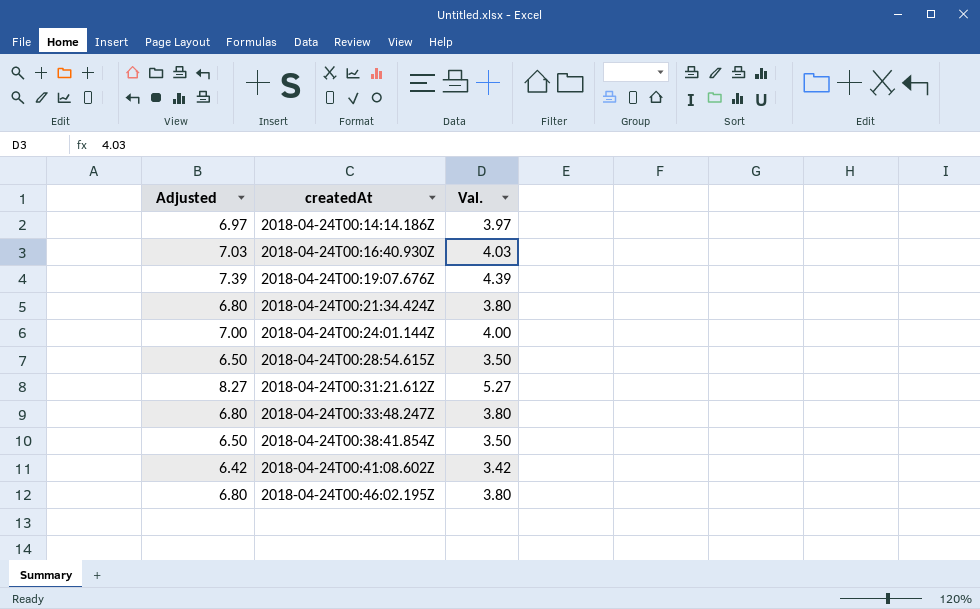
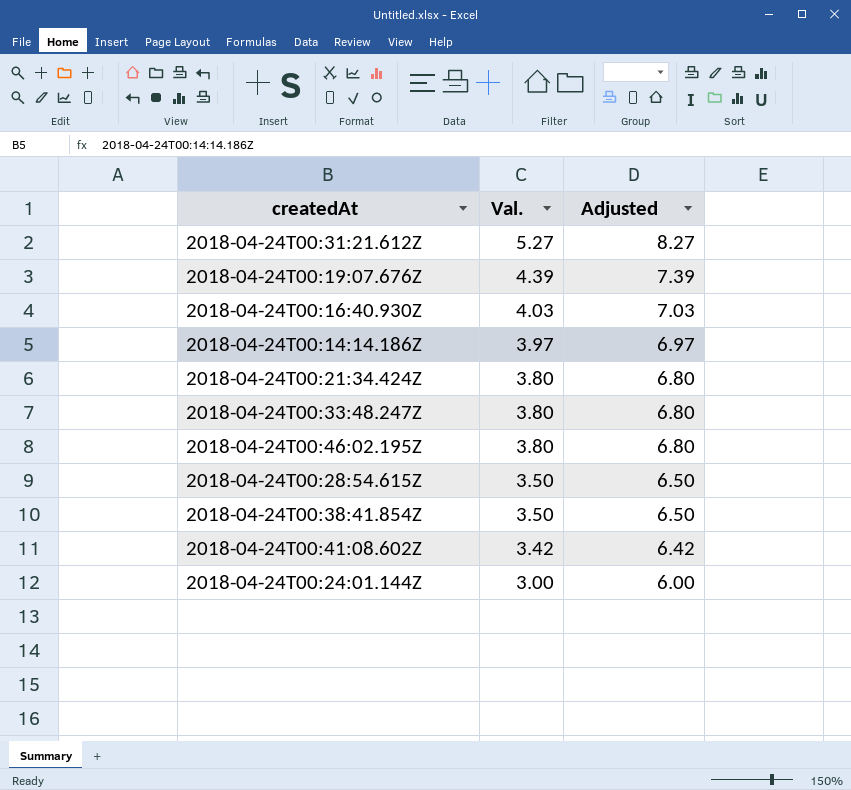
row order: createdAt ascending -> Val. descending
column Adjusted | position: 1 -> 3
2018-04-24T00:24:01.144Z | Val.: 4.00 -> 3.00
2018-04-24T00:24:01.144Z | Adjusted: 7.00 -> 6.00

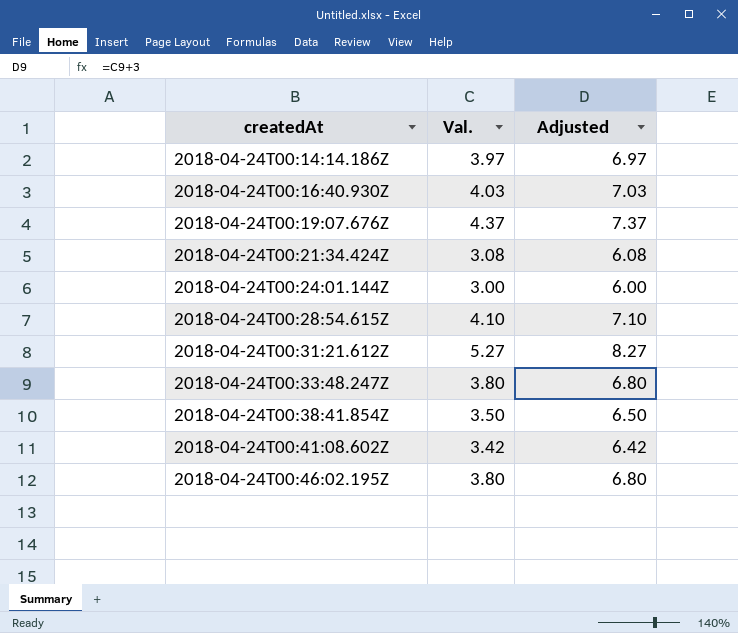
row order: Val. descending -> createdAt ascending
2018-04-24T00:19:07.676Z | Val.: 4.39 -> 4.37
2018-04-24T00:19:07.676Z | Adjusted: 7.39 -> 7.37
2018-04-24T00:21:34.424Z | Val.: 3.80 -> 3.08
2018-04-24T00:21:34.424Z | Adjusted: 6.80 -> 6.08
2018-04-24T00:28:54.615Z | Val.: 3.50 -> 4.10
2018-04-24T00:28:54.615Z | Adjusted: 6.50 -> 7.10

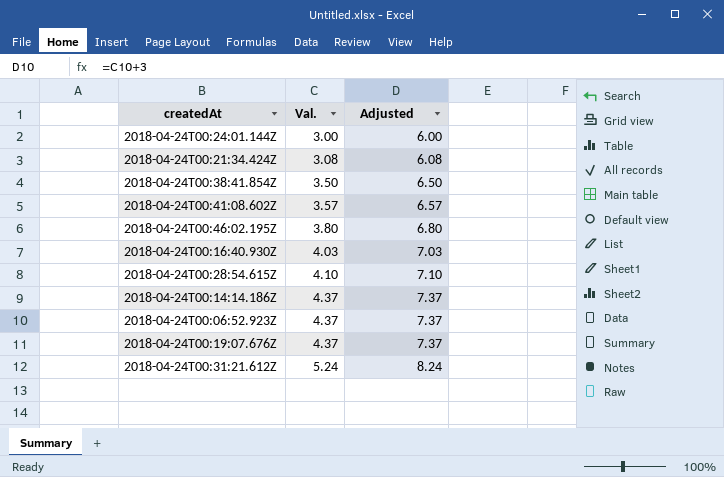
row order: createdAt ascending -> Val. ascending
row 2018-04-24T00:33:48.247Z: 3.80 | 6.80 -> none
2018-04-24T00:41:08.602Z | Val.: 3.42 -> 3.57
2018-04-24T00:41:08.602Z | Adjusted: 6.42 -> 6.57
2018-04-24T00:14:14.186Z | Val.: 3.97 -> 4.37
2018-04-24T00:14:14.186Z | Adjusted: 6.97 -> 7.37
row 2018-04-24T00:06:52.923Z: none -> 4.37 | 7.37
2018-04-24T00:31:21.612Z | Val.: 5.27 -> 5.24
2018-04-24T00:31:21.612Z | Adjusted: 8.27 -> 8.24

